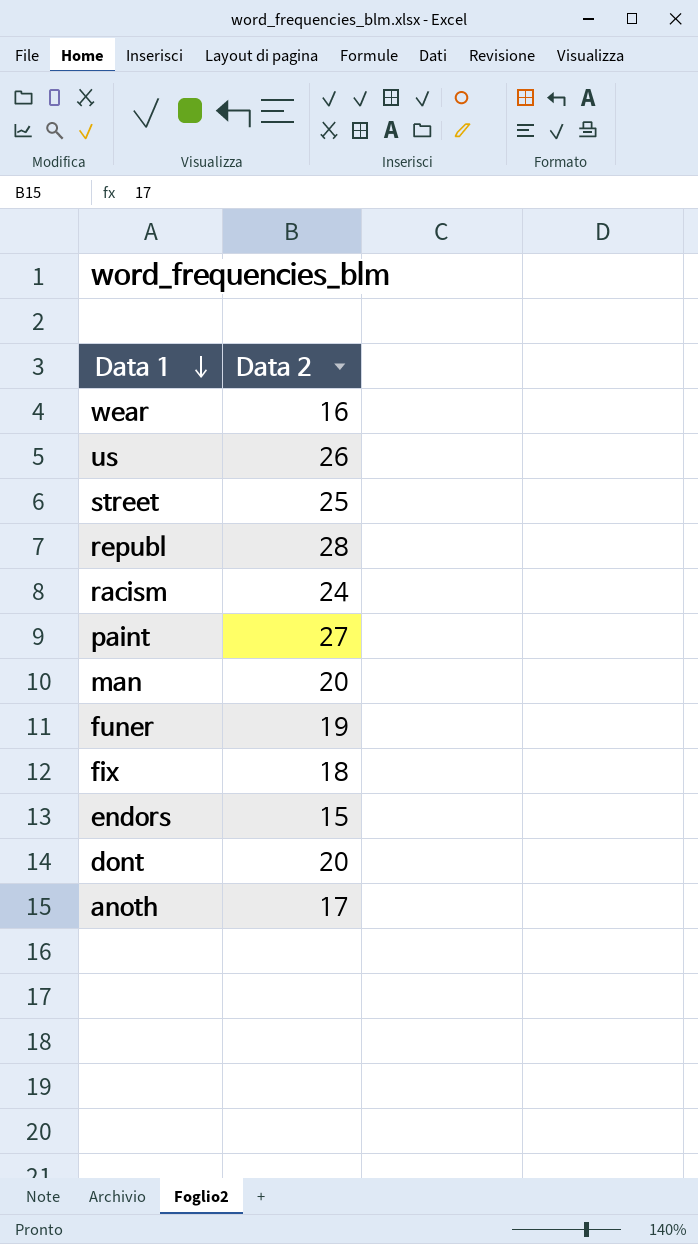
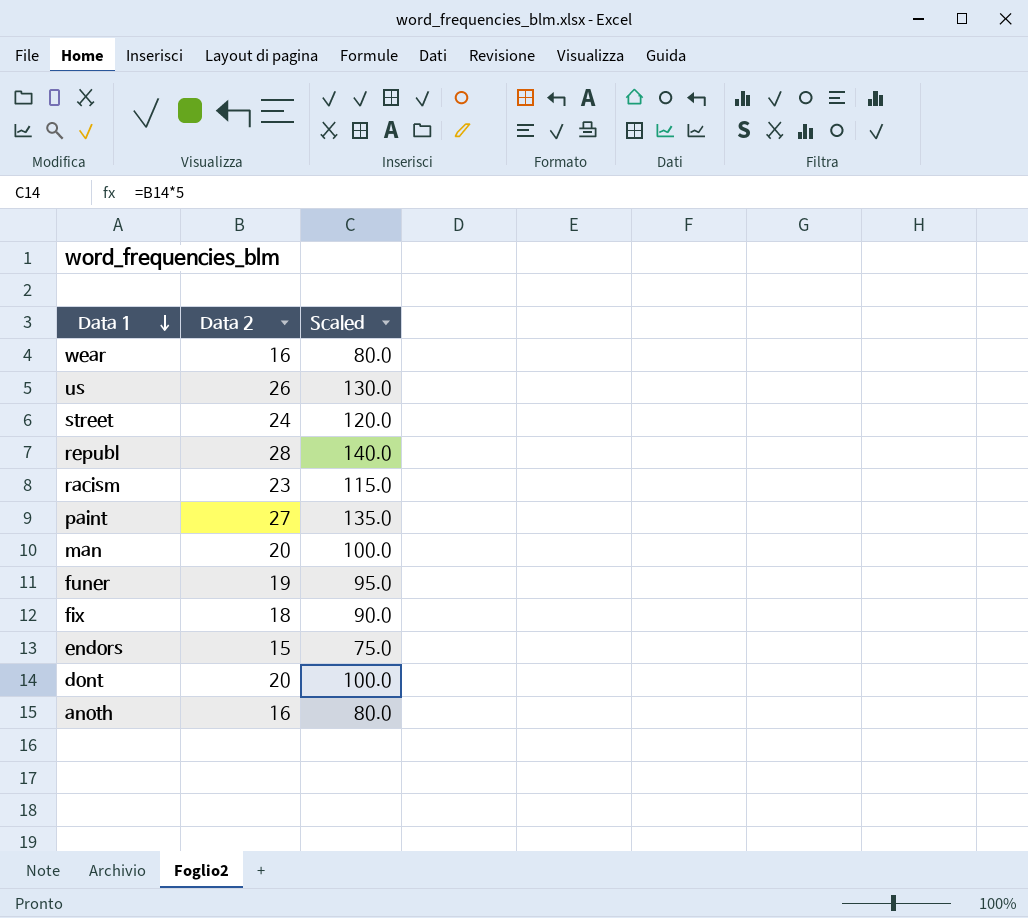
column Scaled | formula: none -> [Data 2] * 5
street | Data 2: 25 -> 24
racism | Data 2: 24 -> 23
anoth | Data 2: 17 -> 16

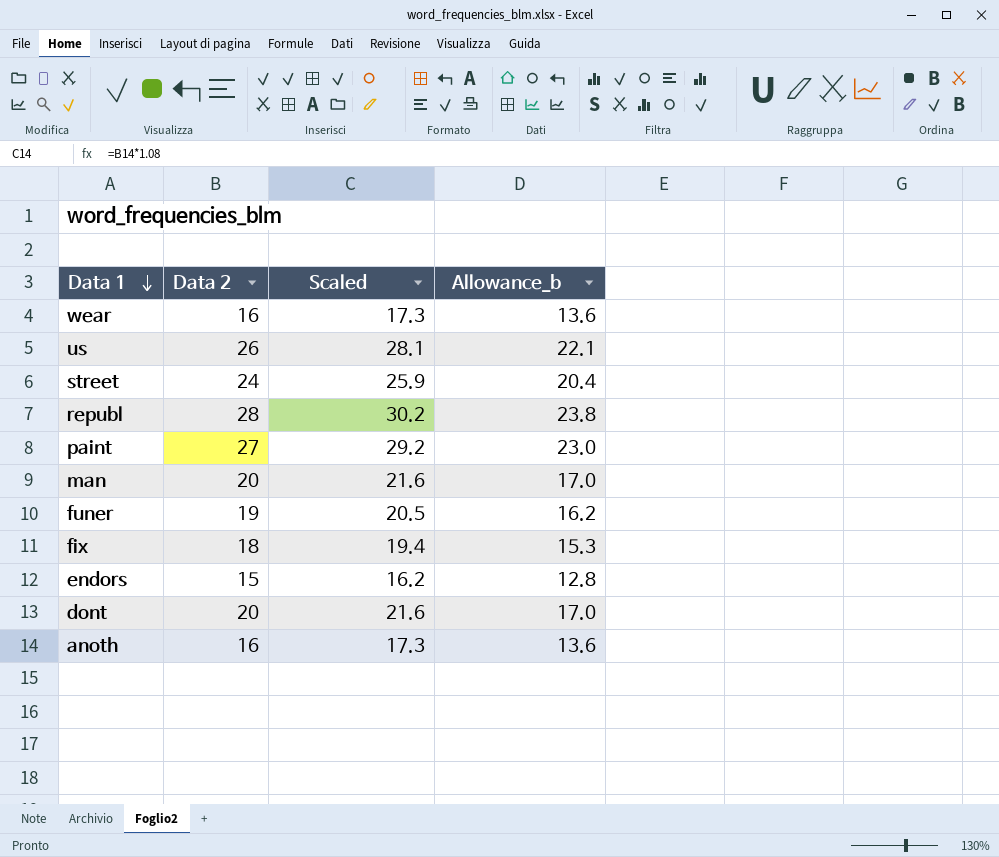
column Scaled | formula: [Data 2] * 5 -> [Data 2] * 1.08
column Allowance_b | formula: none -> [Data 2] * 0.85
row racism: 23 | 115.0 -> none

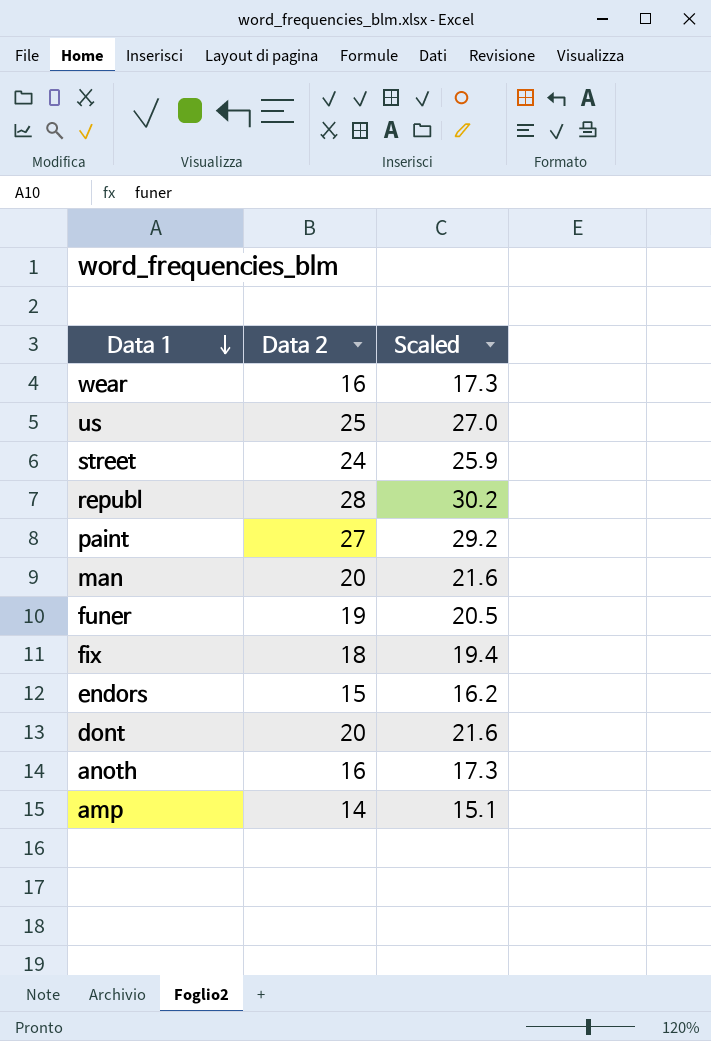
column Allowance_b | formula: [Data 2] * 0.85 -> none
us | Data 2: 26 -> 25
us | Scaled: 28.1 -> 27.0
row amp: none -> 14 | 15.1

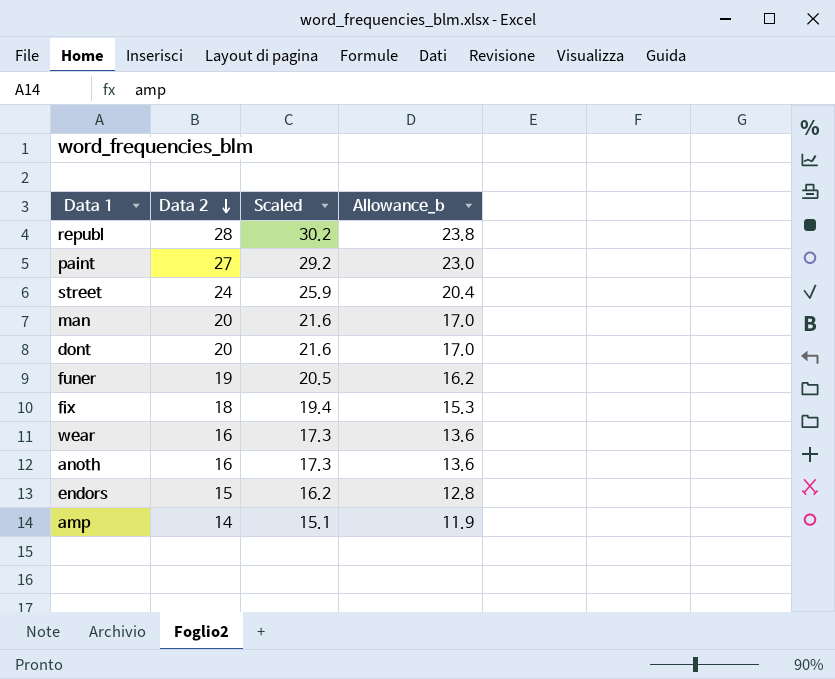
row order: Data 1 descending -> Data 2 descending
column Allowance_b | formula: none -> [Data 2] * 0.85
row us: 25 | 27.0 -> none

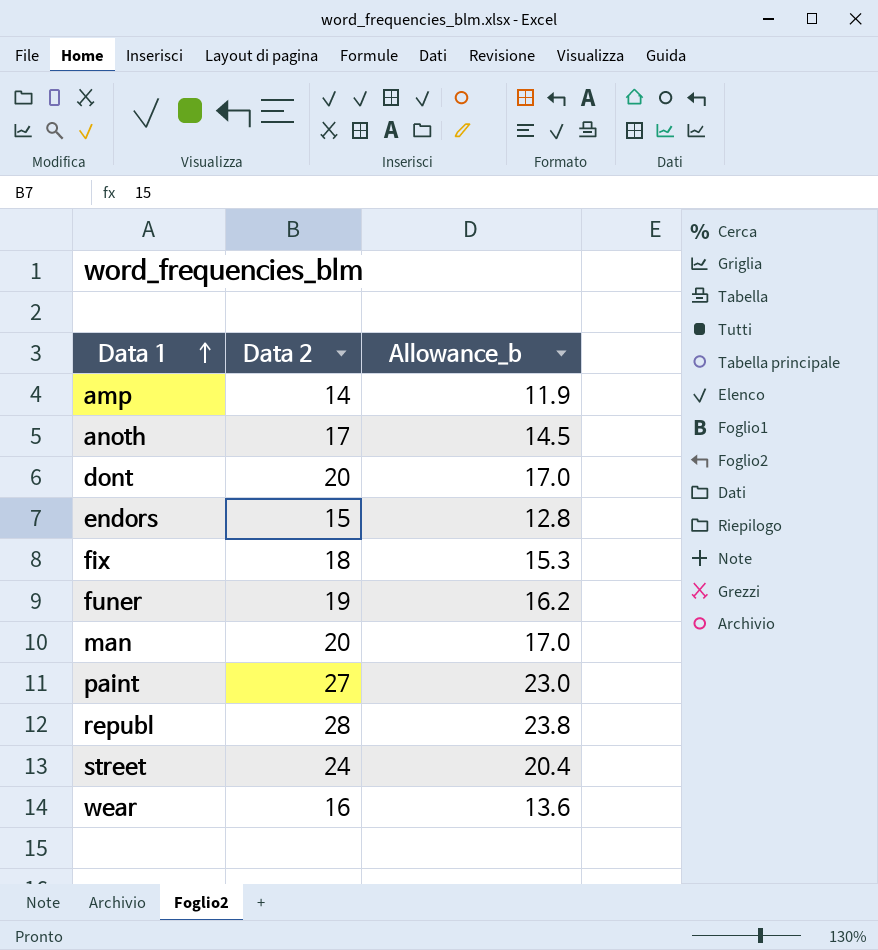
row order: Data 2 descending -> Data 1 ascending
column Scaled | formula: [Data 2] * 1.08 -> none
anoth | Data 2: 16 -> 17
anoth | Allowance_b: 13.6 -> 14.5

